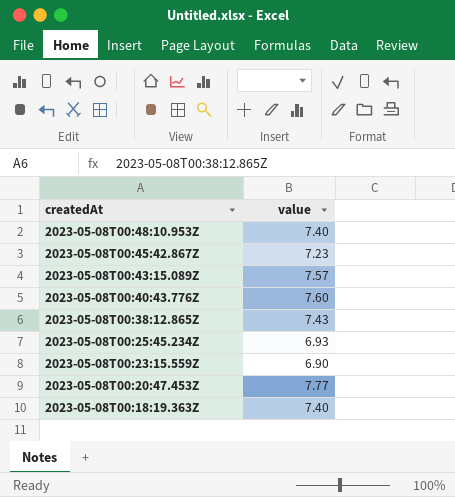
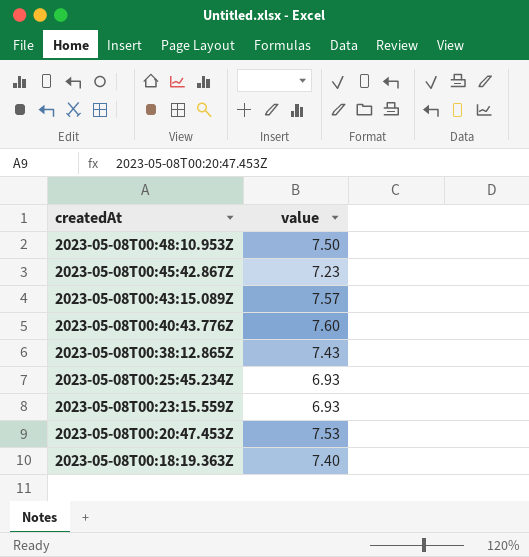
2023-05-08T00:48:10.953Z | value: 7.40 -> 7.50
2023-05-08T00:23:15.559Z | value: 6.90 -> 6.93
2023-05-08T00:20:47.453Z | value: 7.77 -> 7.53

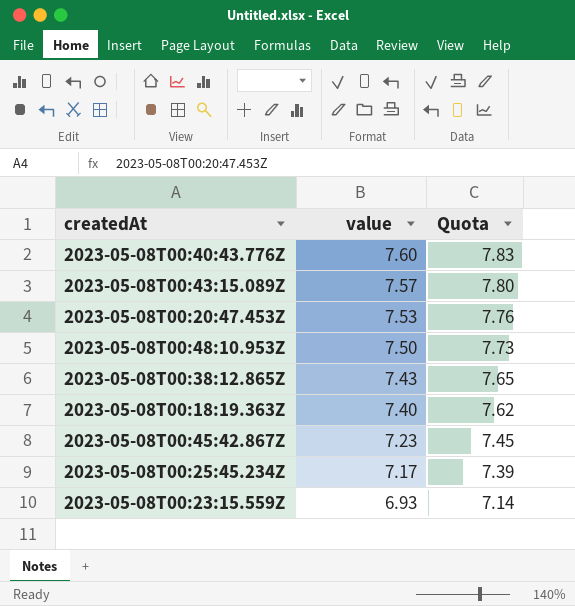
row order: createdAt descending -> value descending
column Quota | formula: none -> [value] * 1.03
2023-05-08T00:25:45.234Z | value: 6.93 -> 7.17

